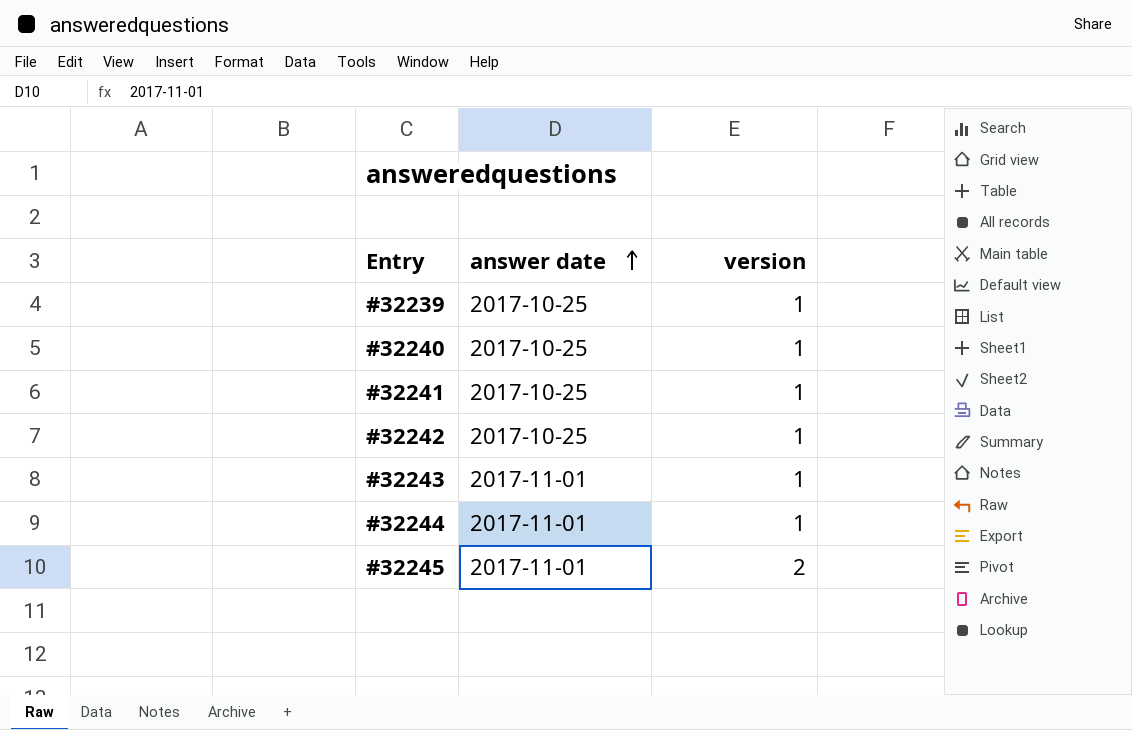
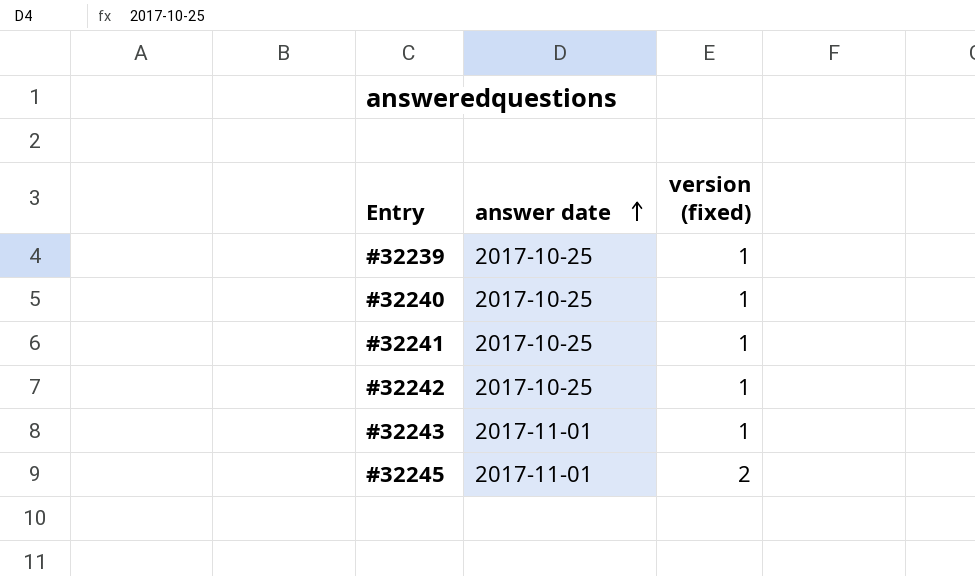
column name: version -> version (fixed)
row #32244: 2017-11-01 | 1 -> none

